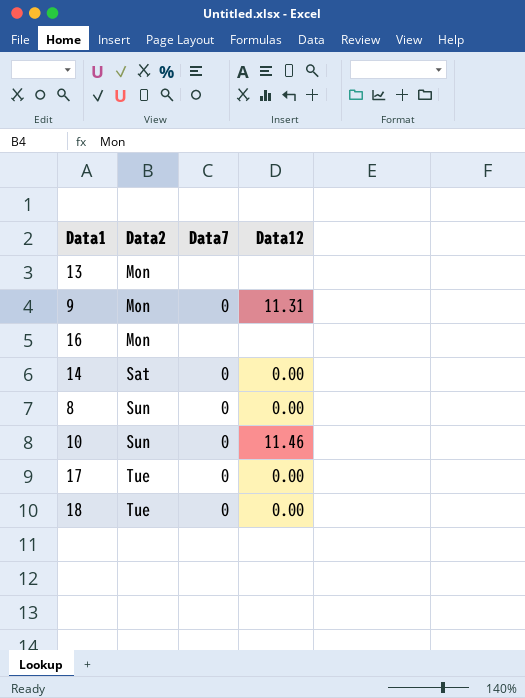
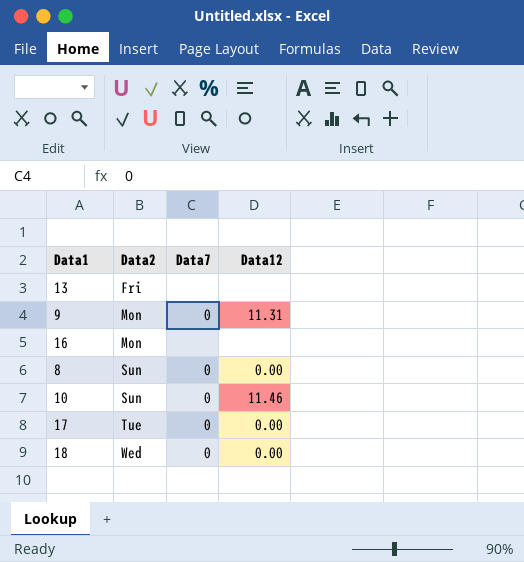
row 14: Sat | 0 | 0.00 -> none
13 | Data2: Mon -> Fri
18 | Data2: Tue -> Wed

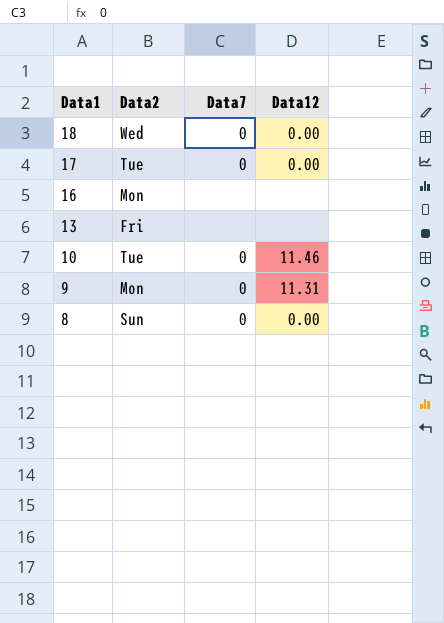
row order: Data2 ascending -> Data1 descending
10 | Data2: Sun -> Tue

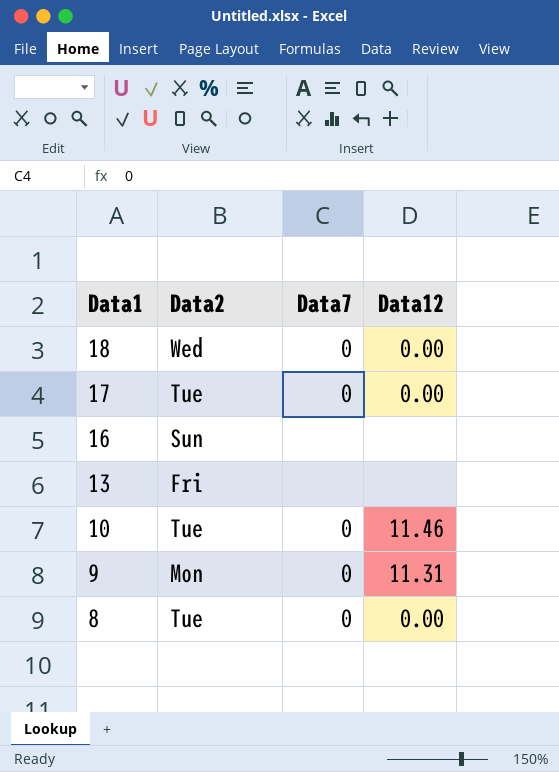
16 | Data2: Mon -> Sun
8 | Data2: Sun -> Tue

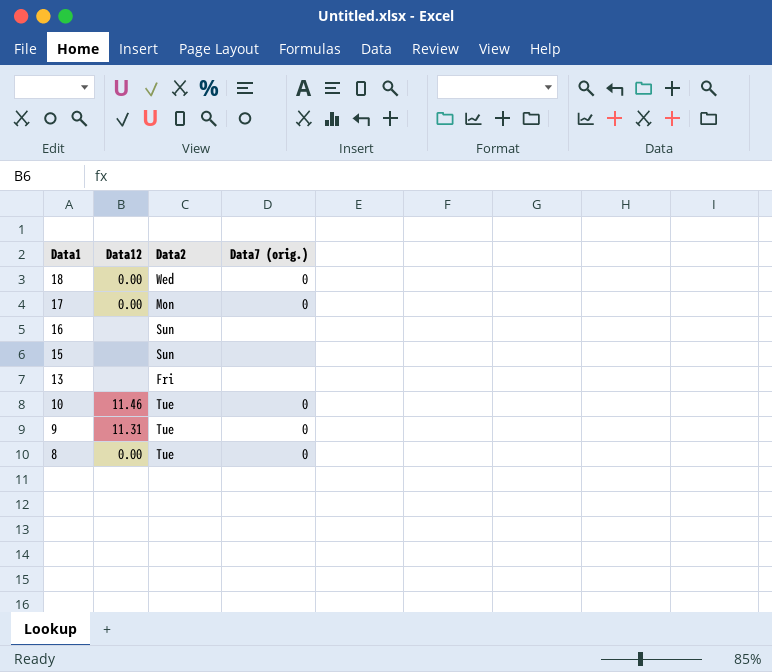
column Data12 | position: 4 -> 2
column name: Data7 -> Data7 (orig.)
17 | Data2: Tue -> Mon
row 15: none -> none | Sun | none
9 | Data2: Mon -> Tue

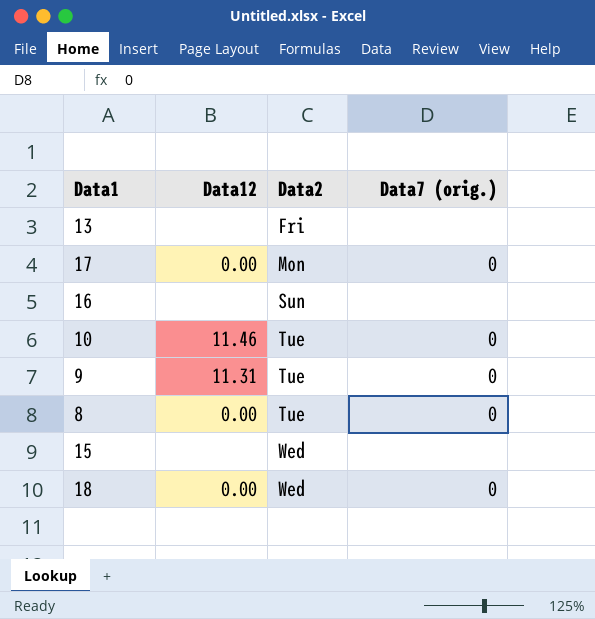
row order: Data1 descending -> Data2 ascending
15 | Data2: Sun -> Wed

